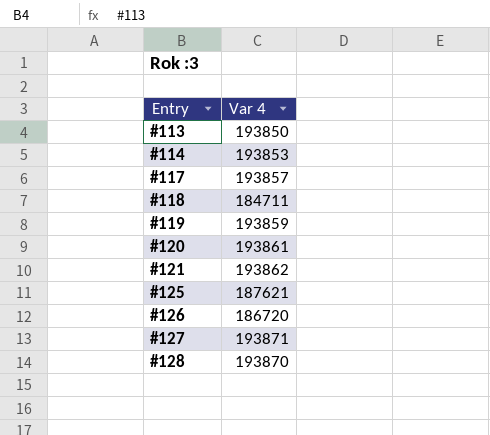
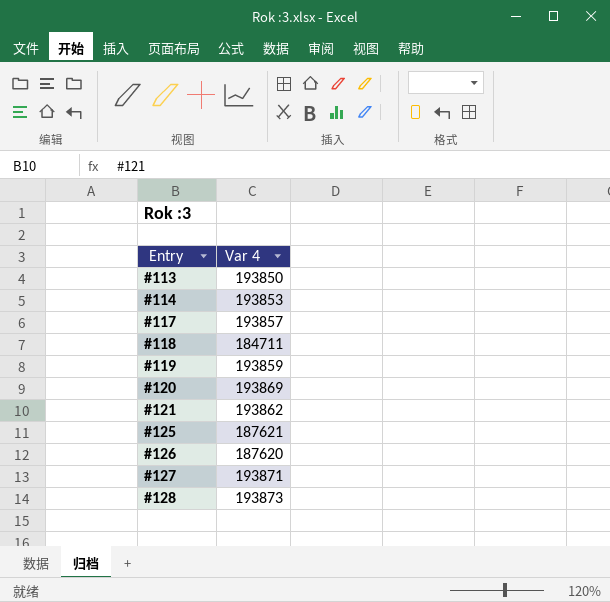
#120 | Var 4: 193861 -> 193869
#126 | Var 4: 186720 -> 187620
#128 | Var 4: 193870 -> 193873

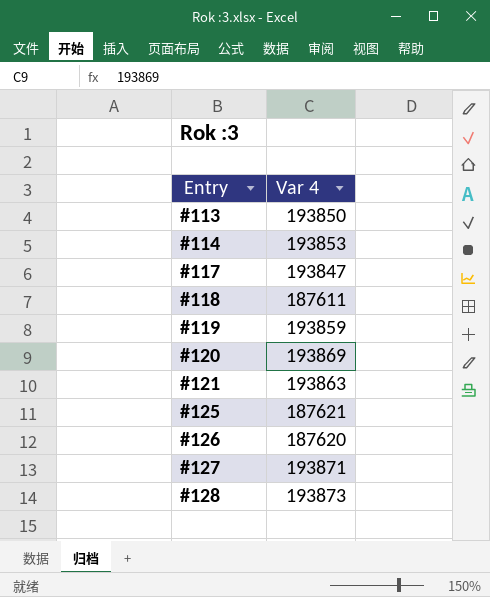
#117 | Var 4: 193857 -> 193847
#118 | Var 4: 184711 -> 187611
#121 | Var 4: 193862 -> 193863

